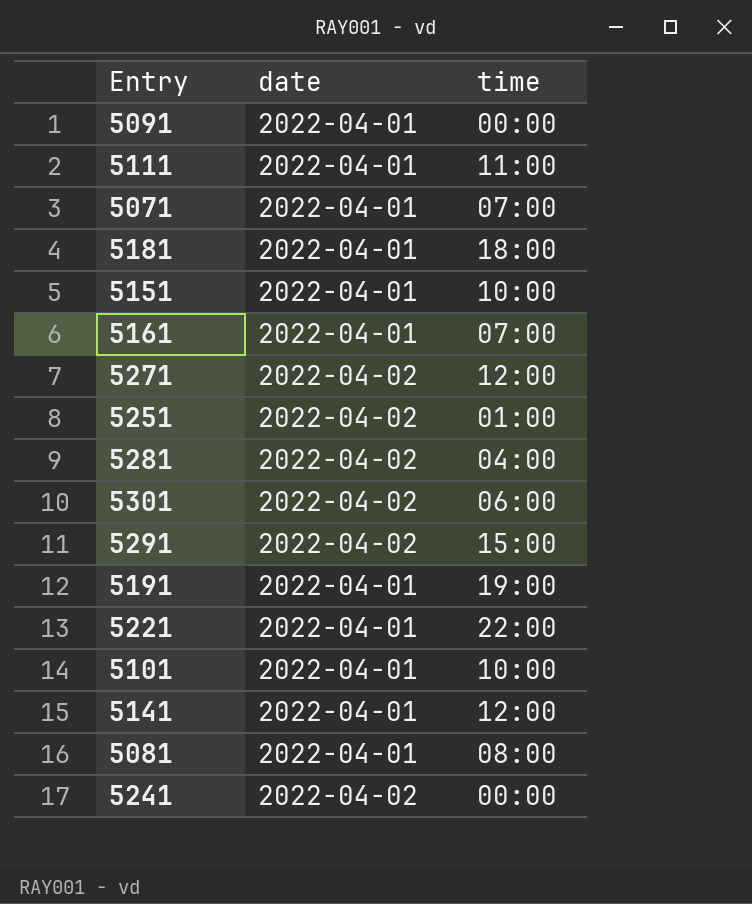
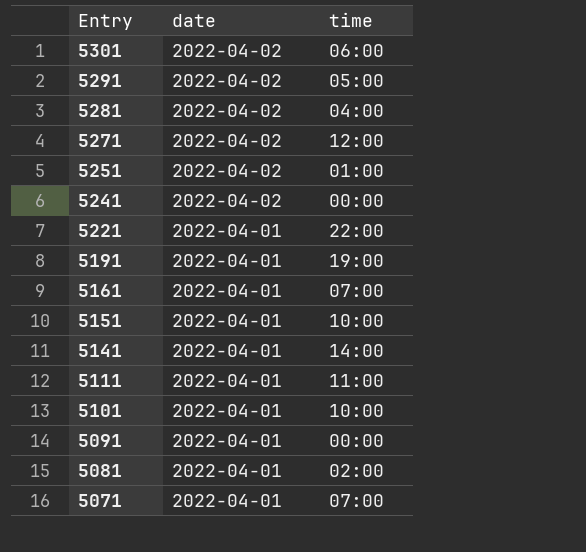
row order: none -> Entry descending
row 5181: 2022-04-01 | 18:00 -> none
5291 | time: 15:00 -> 05:00
5141 | time: 12:00 -> 14:00
5081 | time: 08:00 -> 02:00

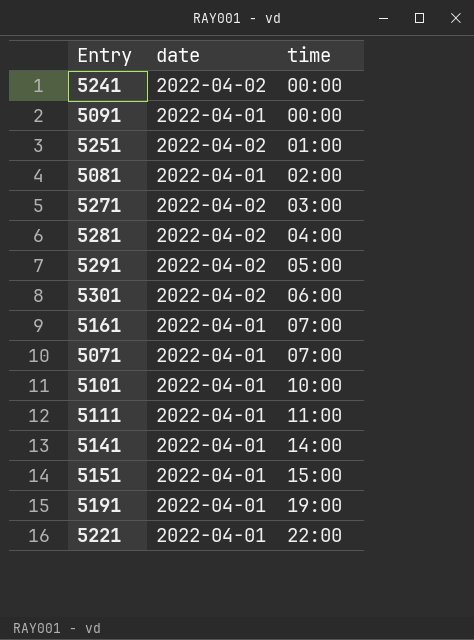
row order: Entry descending -> time ascending
5271 | time: 12:00 -> 03:00
5151 | time: 10:00 -> 15:00

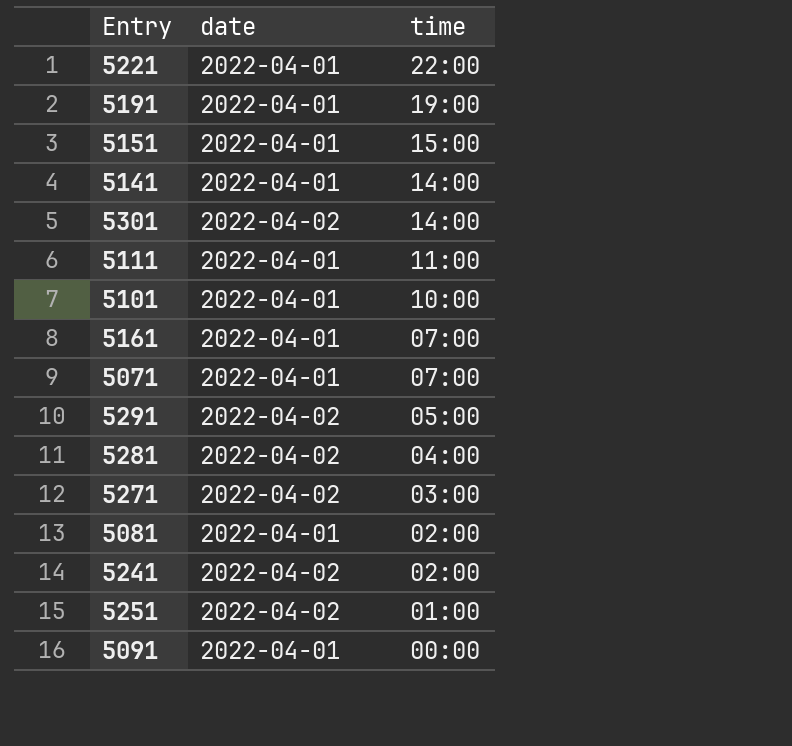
row order: time ascending -> time descending
5301 | time: 06:00 -> 14:00
5241 | time: 00:00 -> 02:00

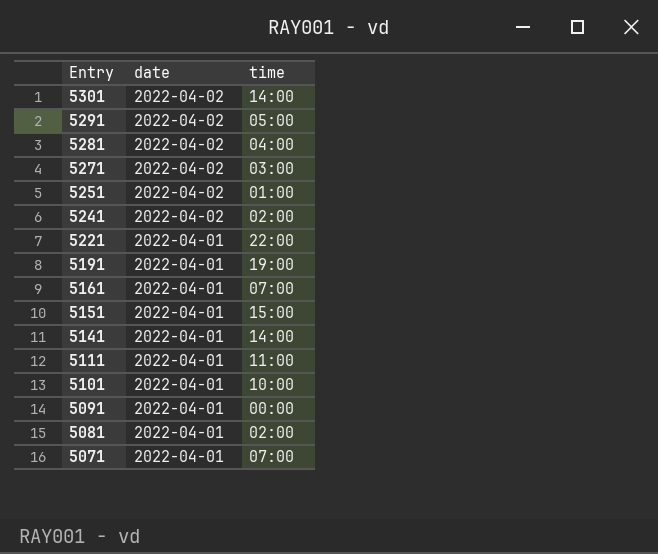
row order: time descending -> Entry descending

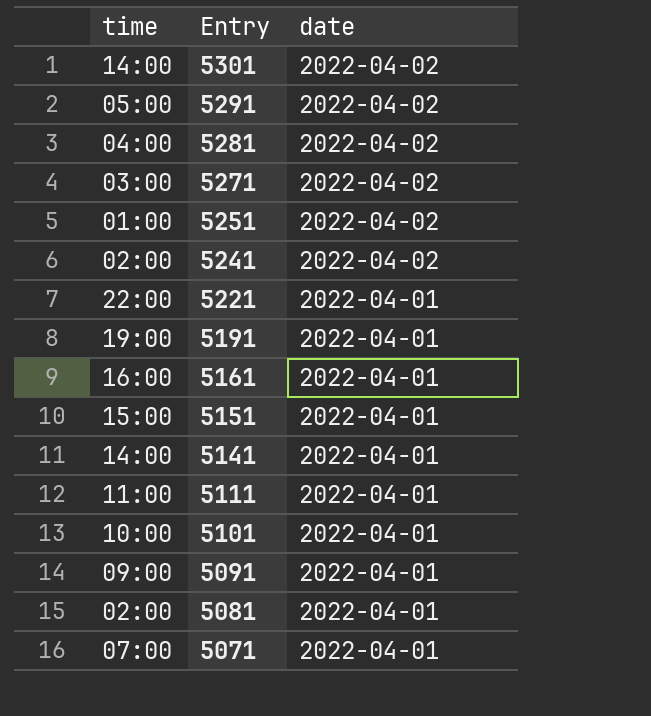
column time | position: 3 -> 1
5161 | time: 07:00 -> 16:00
5091 | time: 00:00 -> 09:00

